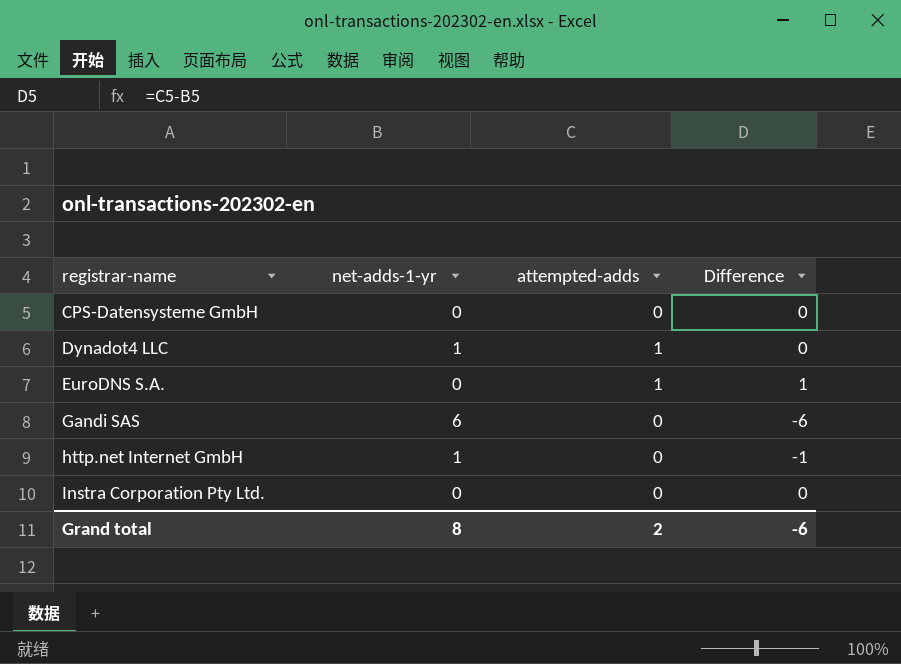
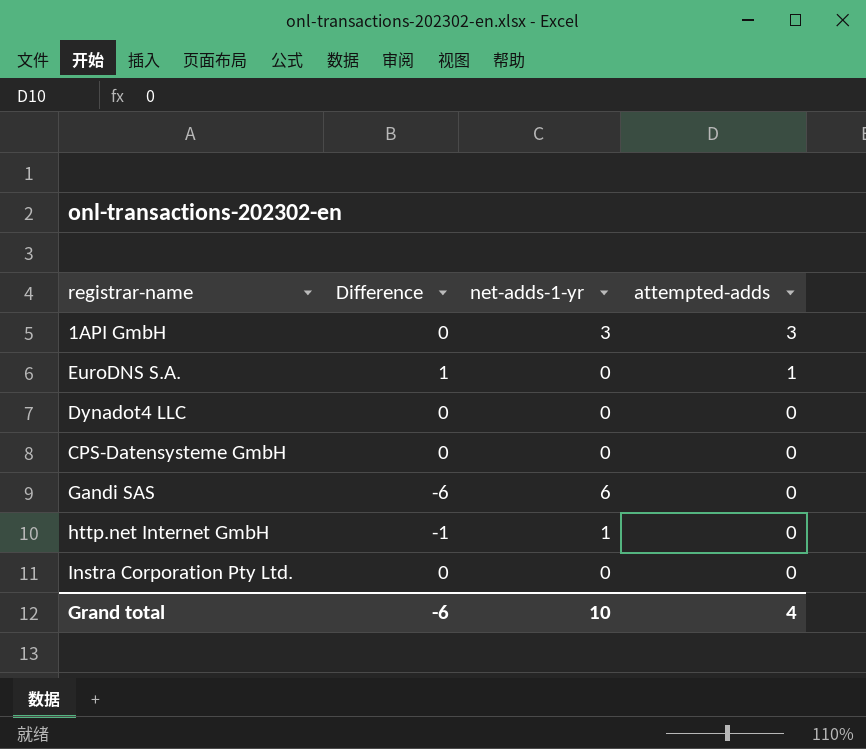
row order: registrar-name ascending -> attempted-adds descending
column Difference | position: 4 -> 2
row 1API GmbH: none -> 0 | 3 | 3
Dynadot4 LLC | net-adds-1-yr: 1 -> 0
Dynadot4 LLC | attempted-adds: 1 -> 0
Grand total | net-adds-1-yr: 8 -> 10
Grand total | attempted-adds: 2 -> 4

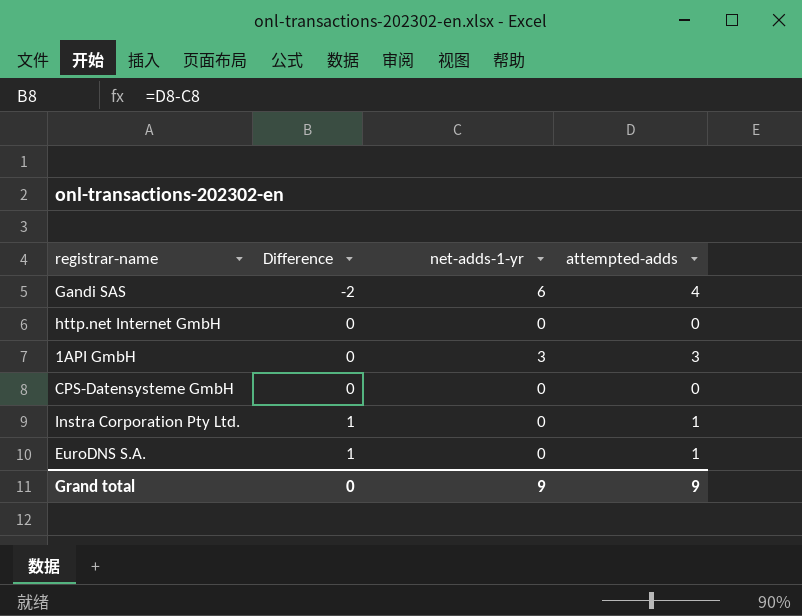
row order: attempted-adds descending -> Difference ascending
row Dynadot4 LLC: 0 | 0 | 0 -> none
Gandi SAS | Difference: -6 -> -2
Gandi SAS | attempted-adds: 0 -> 4
http.net Internet GmbH | Difference: -1 -> 0
http.net Internet GmbH | net-adds-1-yr: 1 -> 0
Instra Corporation Pty Ltd. | Difference: 0 -> 1
Instra Corporation Pty Ltd. | attempted-adds: 0 -> 1
Grand total | Difference: -6 -> 0
Grand total | net-adds-1-yr: 10 -> 9
Grand total | attempted-adds: 4 -> 9

